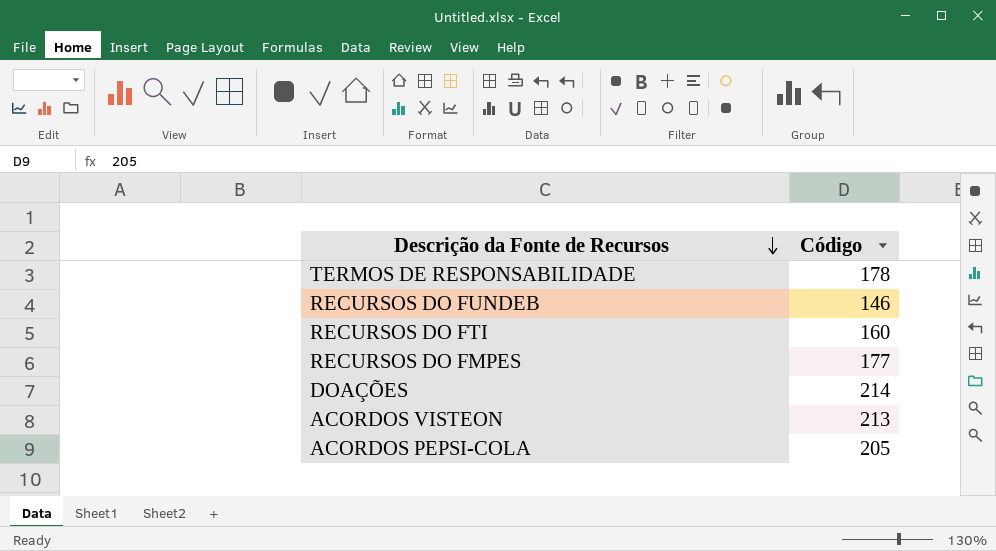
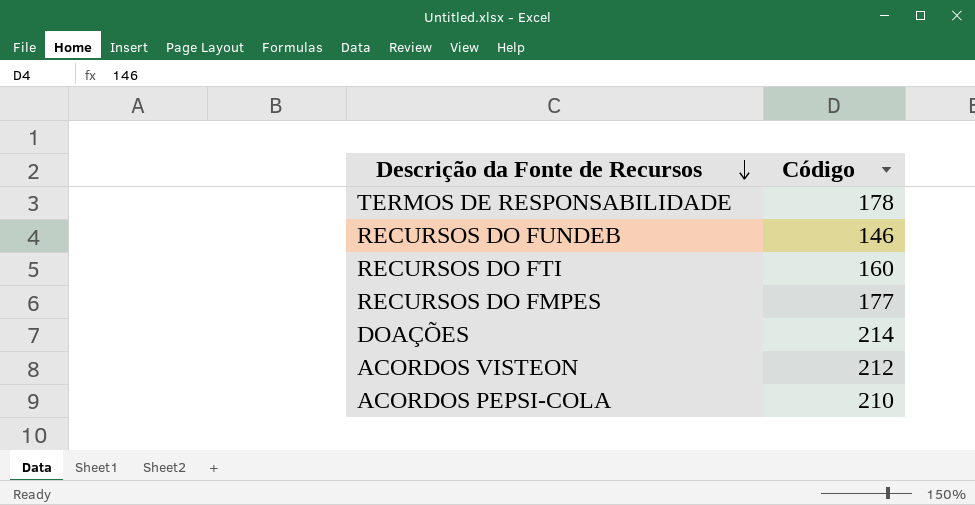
ACORDOS VISTEON | Código: 213 -> 212
ACORDOS PEPSI-COLA | Código: 205 -> 210

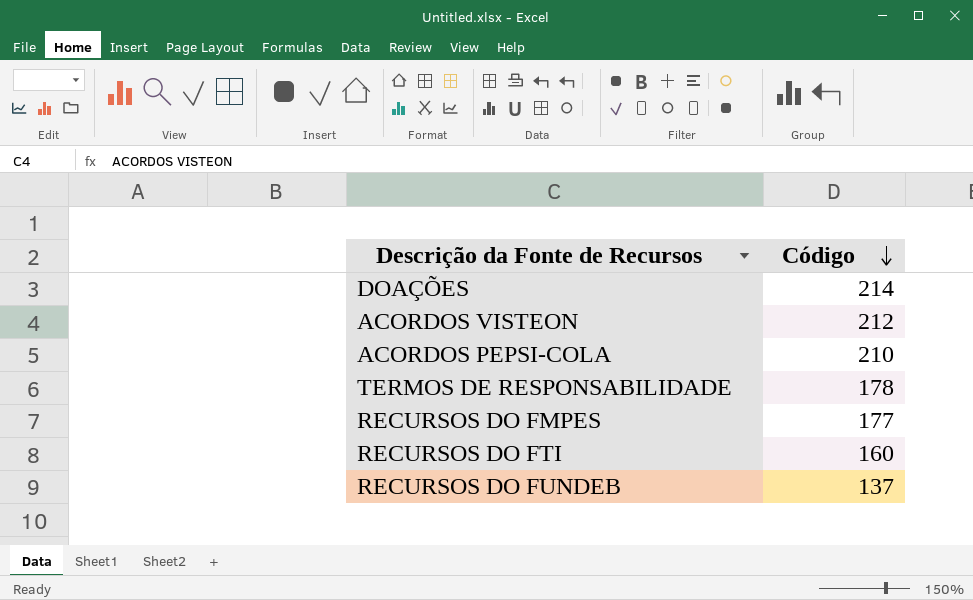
row order: Descrição da Fonte de Recursos descending -> Código descending
RECURSOS DO FUNDEB | Código: 146 -> 137

